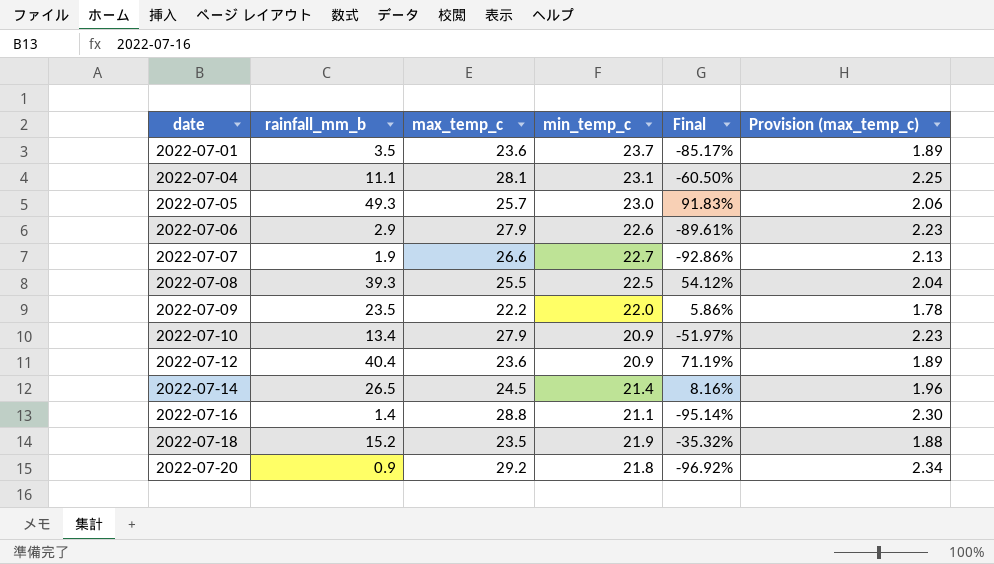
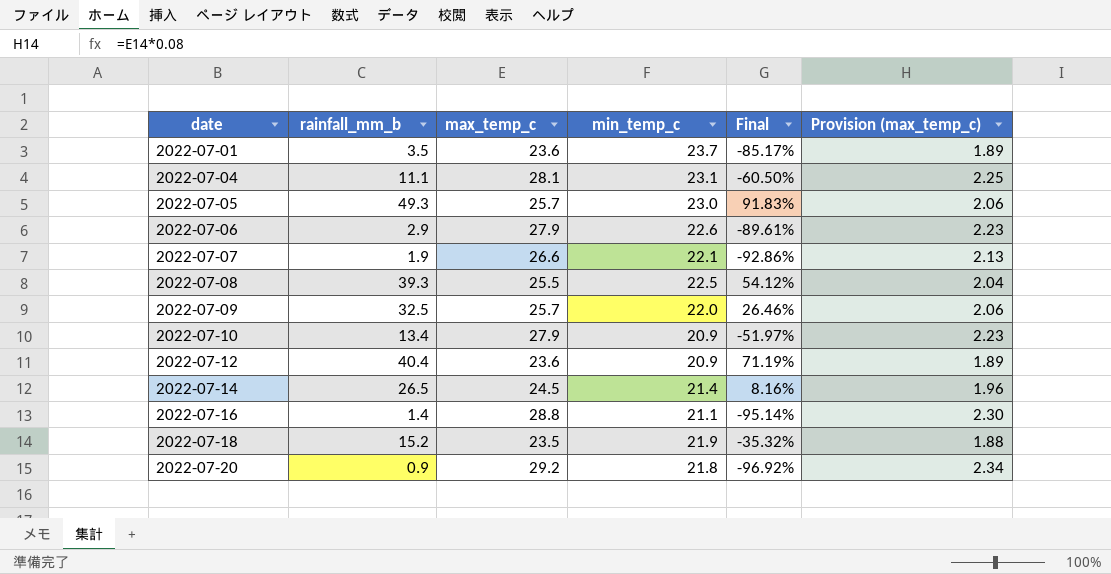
2022-07-07 | min_temp_c: 22.7 -> 22.1
2022-07-09 | rainfall_mm_b: 23.5 -> 32.5
2022-07-09 | max_temp_c: 22.2 -> 25.7
2022-07-09 | Final: 5.86% -> 26.46%
2022-07-09 | Provision (max_temp_c): 1.78 -> 2.06

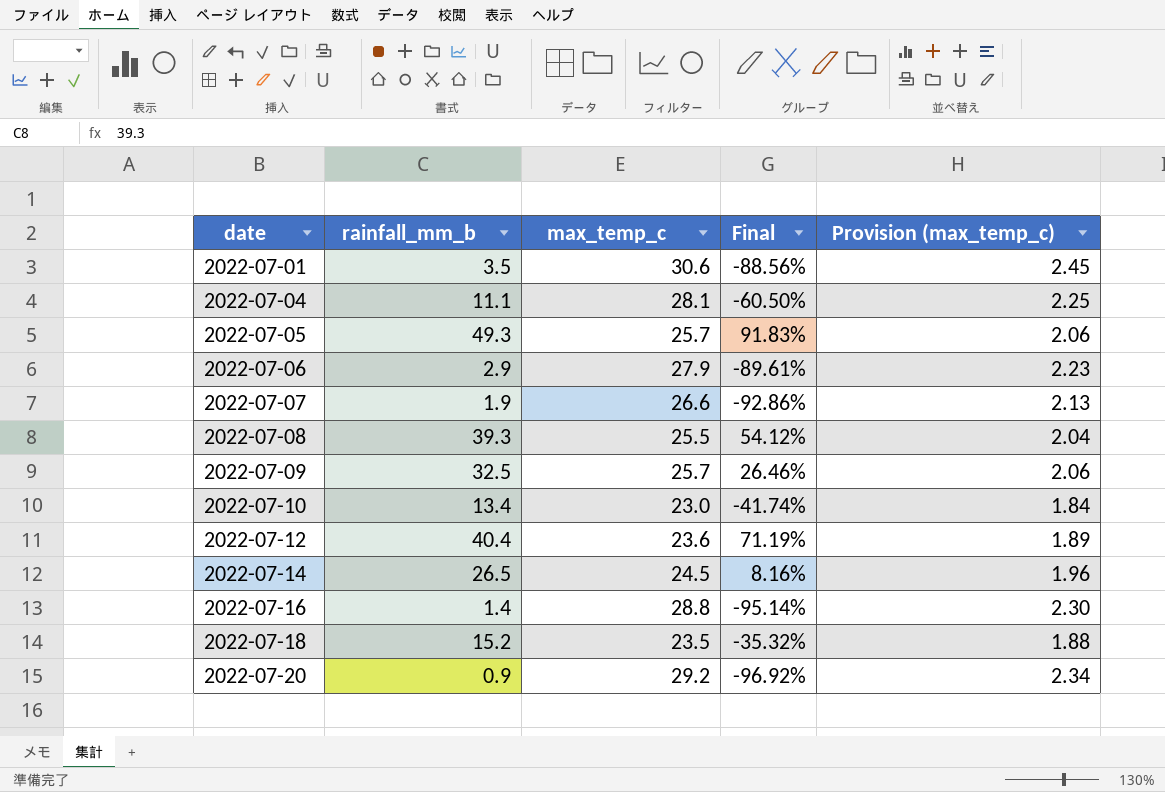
column min_temp_c | position: 4 -> none
2022-07-01 | max_temp_c: 23.6 -> 30.6
2022-07-01 | Final: -85.17% -> -88.56%
2022-07-01 | Provision (max_temp_c): 1.89 -> 2.45
2022-07-10 | max_temp_c: 27.9 -> 23.0
2022-07-10 | Final: -51.97% -> -41.74%
2022-07-10 | Provision (max_temp_c): 2.23 -> 1.84

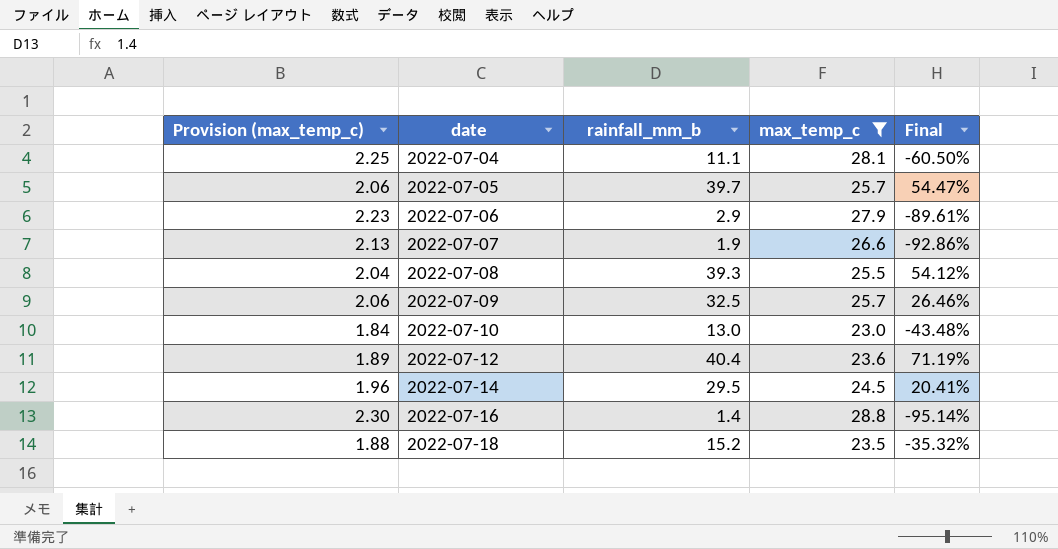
filter: none -> max_temp_c <= 28.8
column Provision (max_temp_c) | position: 5 -> 1
2022-07-05 | rainfall_mm_b: 49.3 -> 39.7
2022-07-05 | Final: 91.83% -> 54.47%
2022-07-10 | rainfall_mm_b: 13.4 -> 13.0
2022-07-10 | Final: -41.74% -> -43.48%
2022-07-14 | rainfall_mm_b: 26.5 -> 29.5
2022-07-14 | Final: 8.16% -> 20.41%

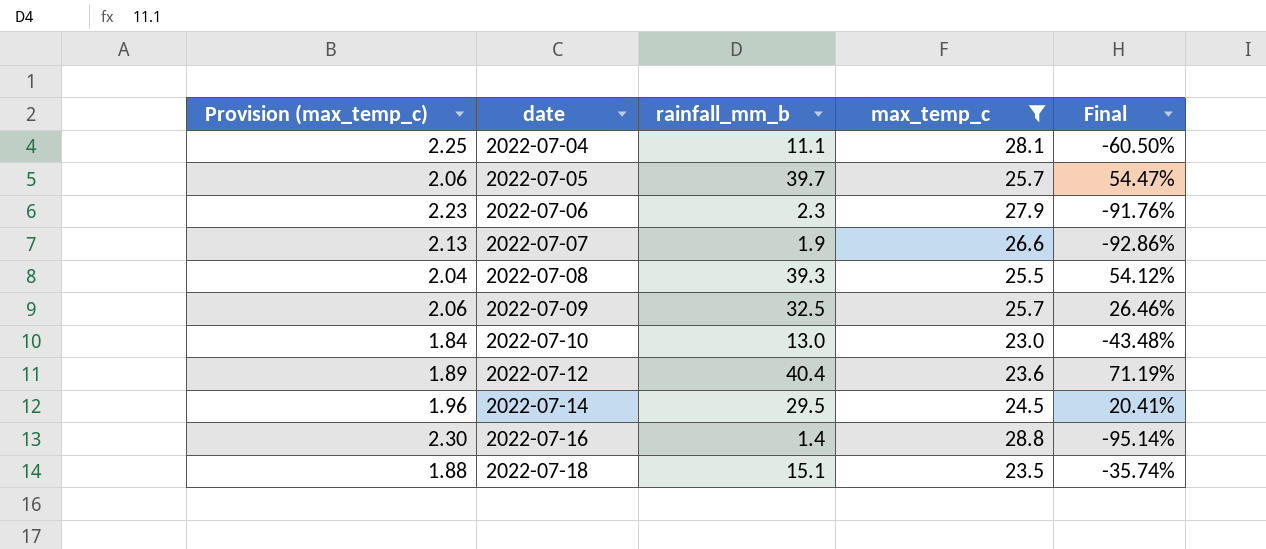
2022-07-06 | rainfall_mm_b: 2.9 -> 2.3
2022-07-06 | Final: -89.61% -> -91.76%
2022-07-18 | rainfall_mm_b: 15.2 -> 15.1
2022-07-18 | Final: -35.32% -> -35.74%

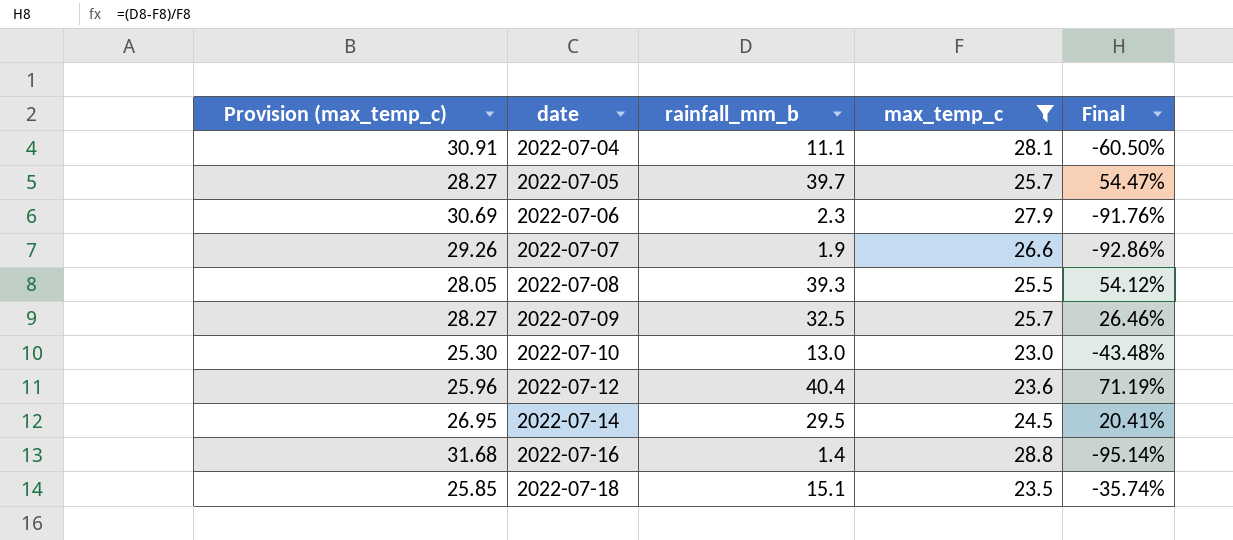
column Provision (max_temp_c) | formula: [max_temp_c] * 0.08 -> [max_temp_c] * 1.1

